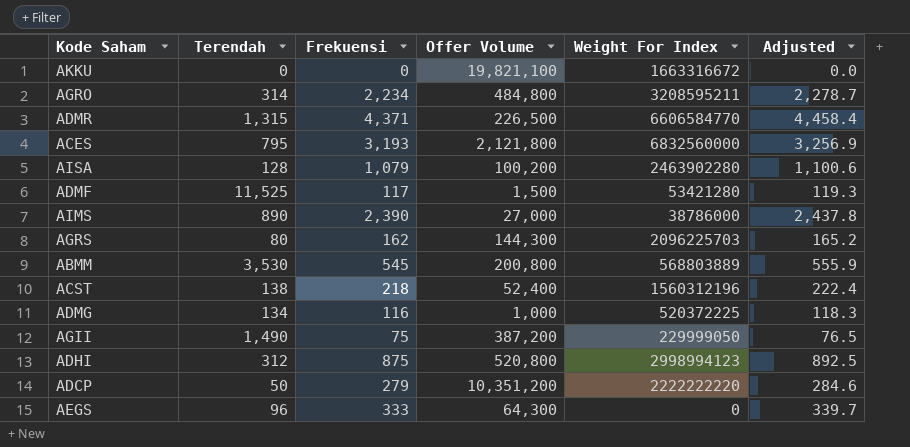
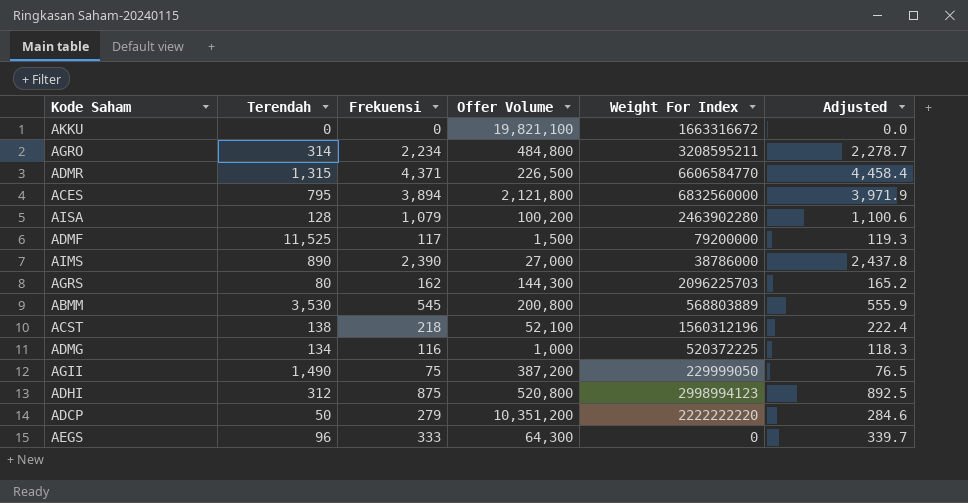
ACES | Frekuensi: 3,193 -> 3,894
ACES | Adjusted: 3,256.9 -> 3,971.9
ADMF | Weight For Index: 53421280 -> 79200000
ACST | Offer Volume: 52,400 -> 52,100

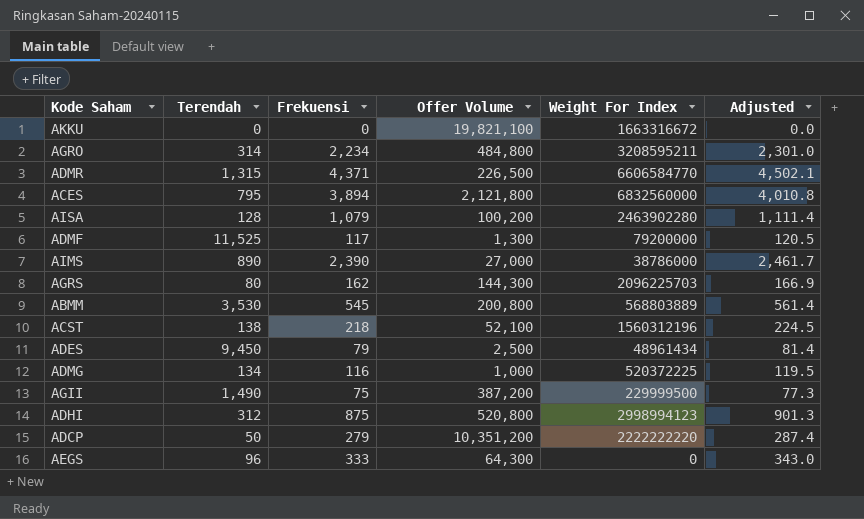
column Adjusted | formula: [Frekuensi] * 1.02 -> [Frekuensi] * 1.03
ADMF | Offer Volume: 1,500 -> 1,300
row ADES: none -> 9,450 | 79 | 2,500 | 48961434 | 81.4
AGII | Weight For Index: 229999050 -> 229999500

